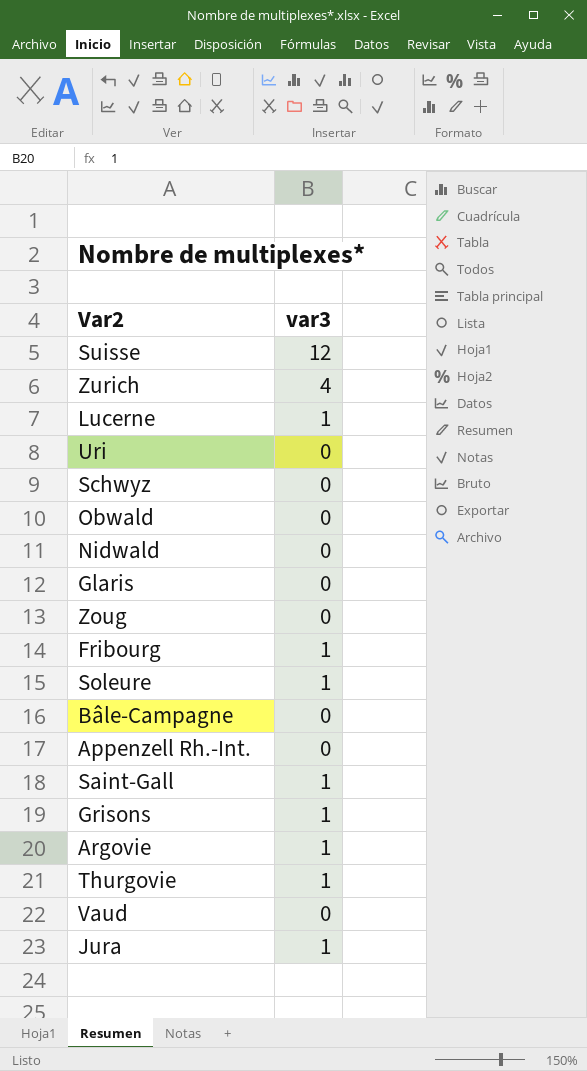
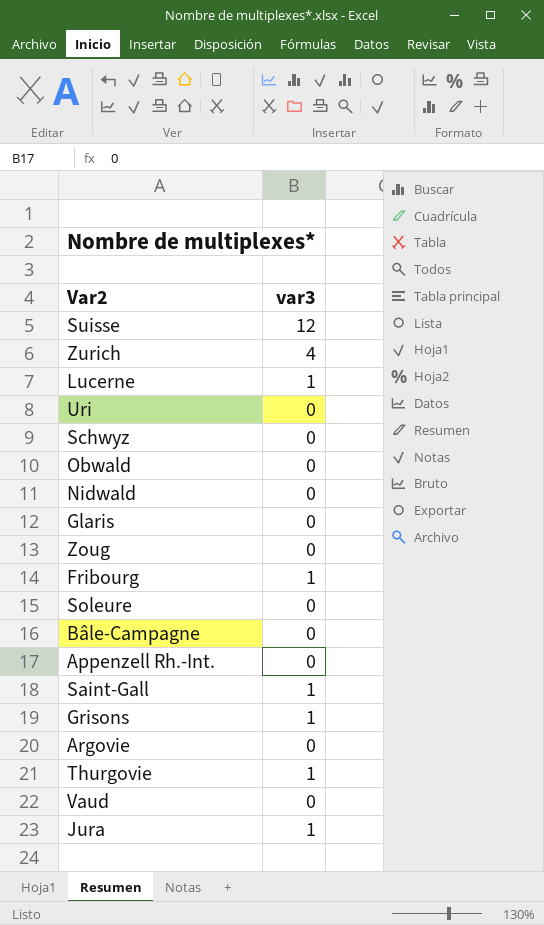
Soleure | var3: 1 -> 0
Argovie | var3: 1 -> 0

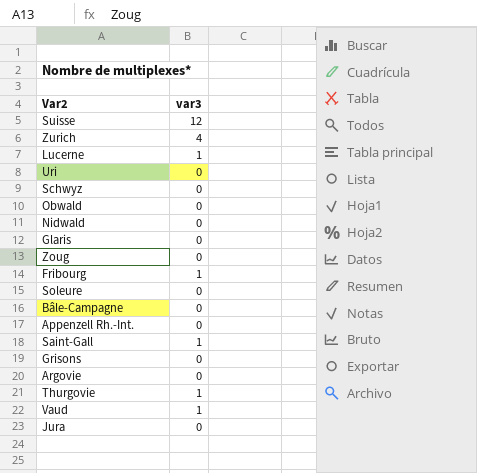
Grisons | var3: 1 -> 0
Vaud | var3: 0 -> 1
Jura | var3: 1 -> 0

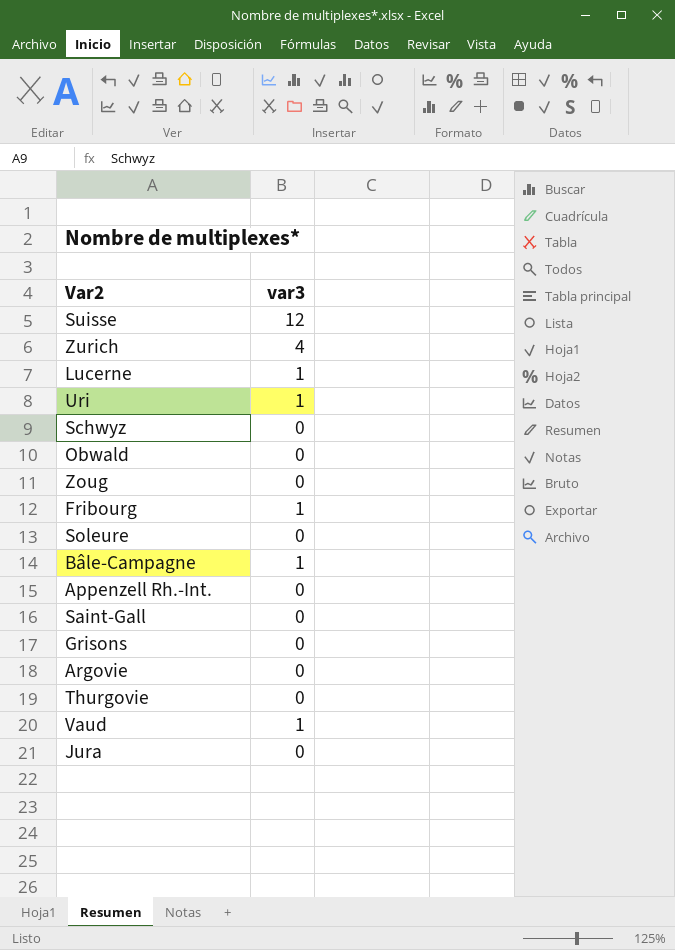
row Nidwald: 0 -> none
row Glaris: 0 -> none
Uri | var3: 0 -> 1
Bâle-Campagne | var3: 0 -> 1
Saint-Gall | var3: 1 -> 0
Thurgovie | var3: 1 -> 0

